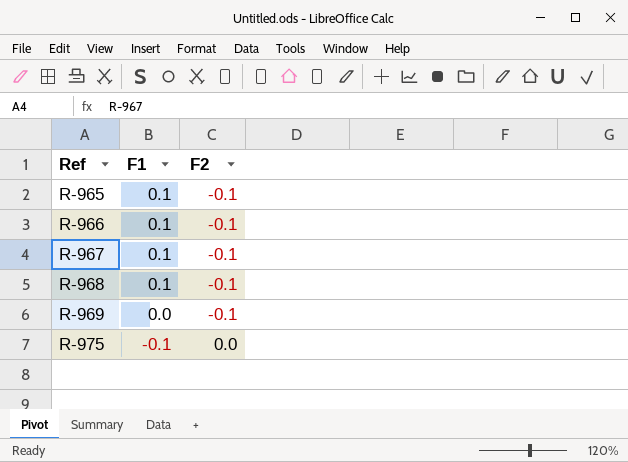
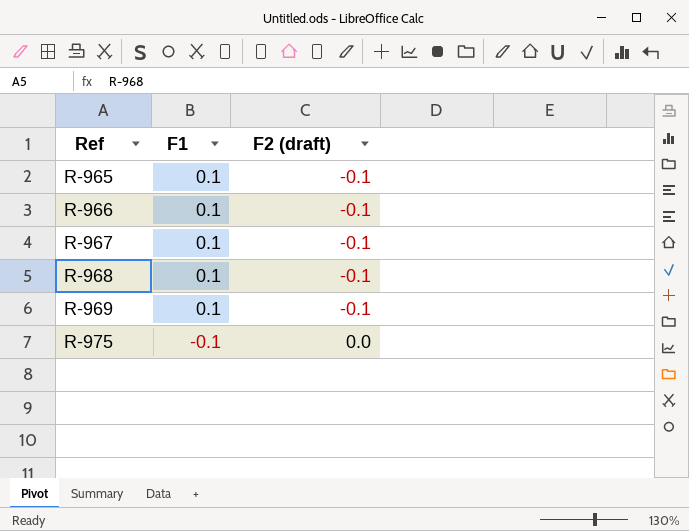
column name: F2 -> F2 (draft)
R-969 | F1: 0.0 -> 0.1

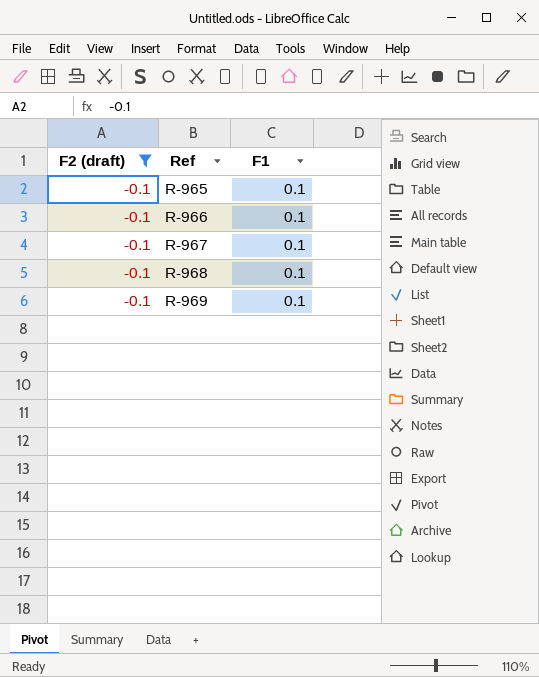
filter: none -> F2 (draft) = -0.1
column F2 (draft) | position: 3 -> 1

